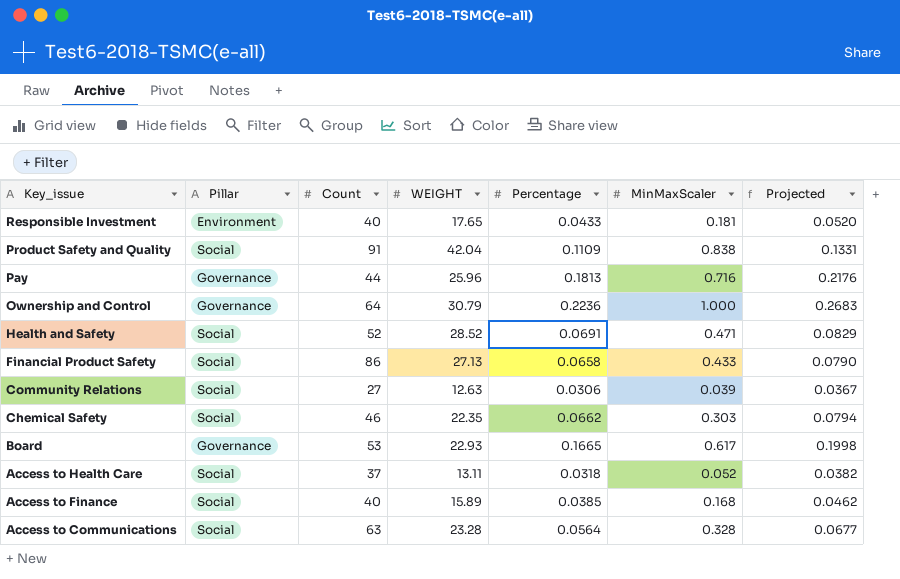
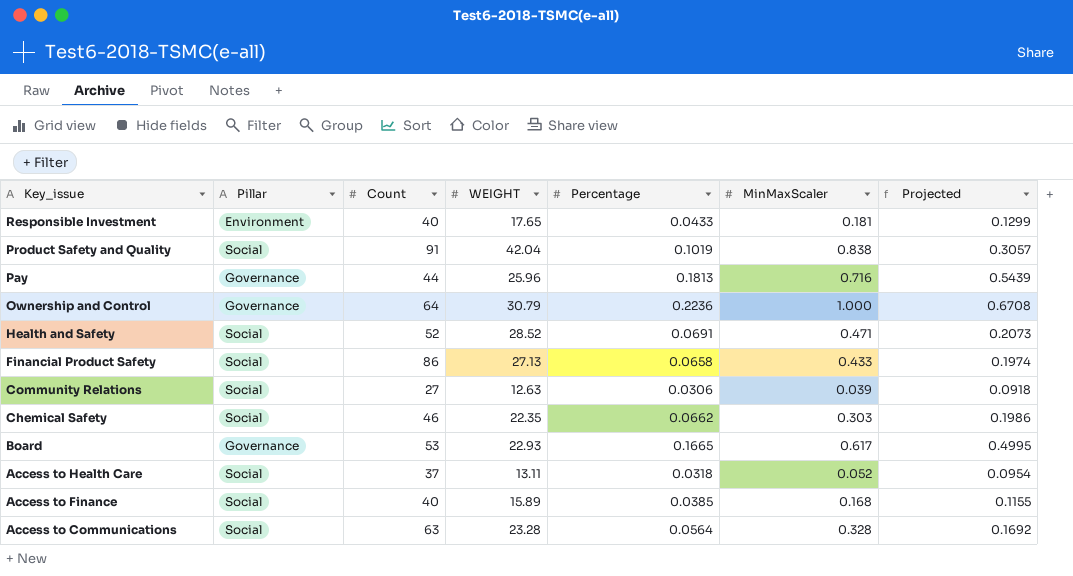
column Projected | formula: [Percentage] * 1.2 -> [Percentage] * 3
Product Safety and Quality | Percentage: 0.1109 -> 0.1019

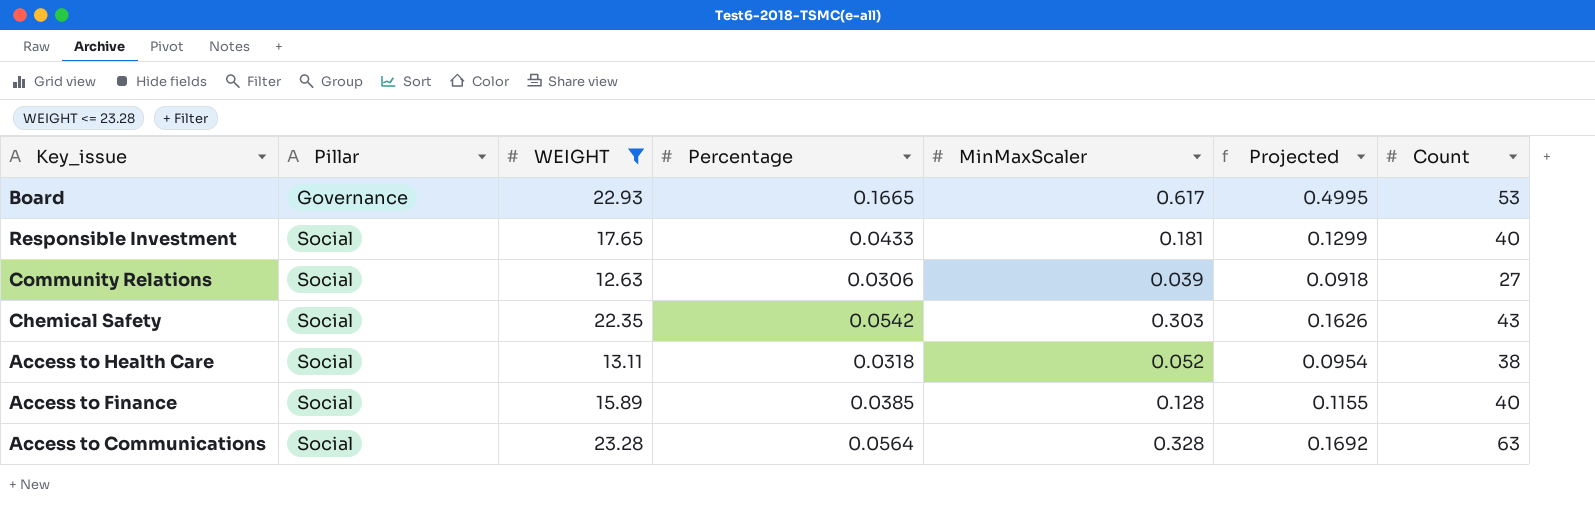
filter: none -> WEIGHT <= 23.28
row order: Key_issue descending -> Pillar ascending
column Count | position: 3 -> 7
Responsible Investment | Pillar: Environment -> Social
Chemical Safety | Percentage: 0.0662 -> 0.0542
Chemical Safety | Projected: 0.1986 -> 0.1626
Chemical Safety | Count: 46 -> 43
Access to Health Care | Count: 37 -> 38
Access to Finance | MinMaxScaler: 0.168 -> 0.128

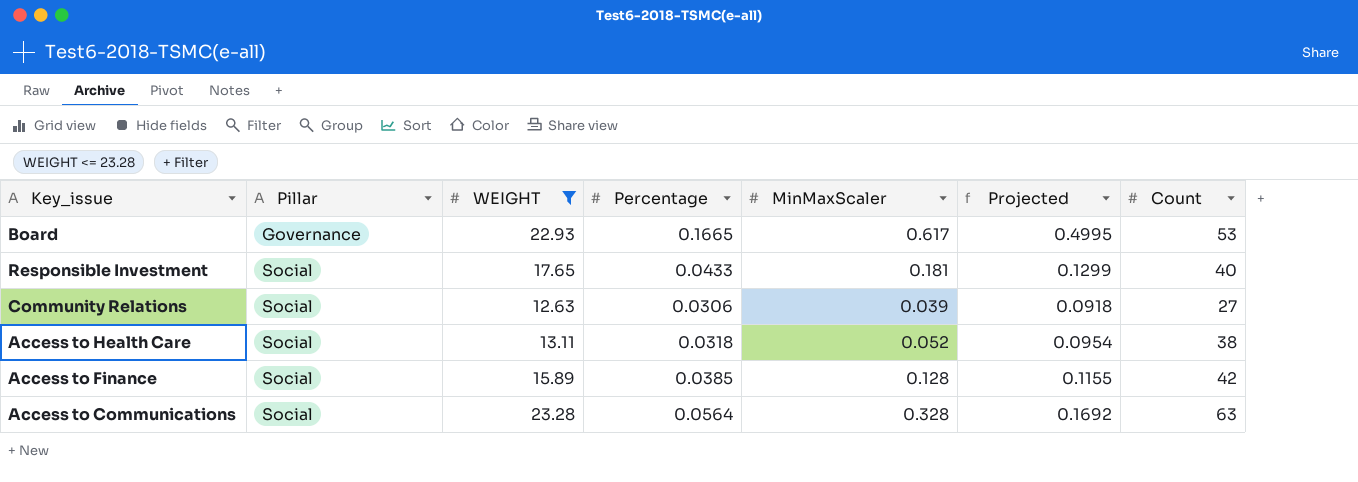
row Chemical Safety: Social | 22.35 | 0.0542 | 0.303 | 0.1626 | 43 -> none
Access to Finance | Count: 40 -> 42

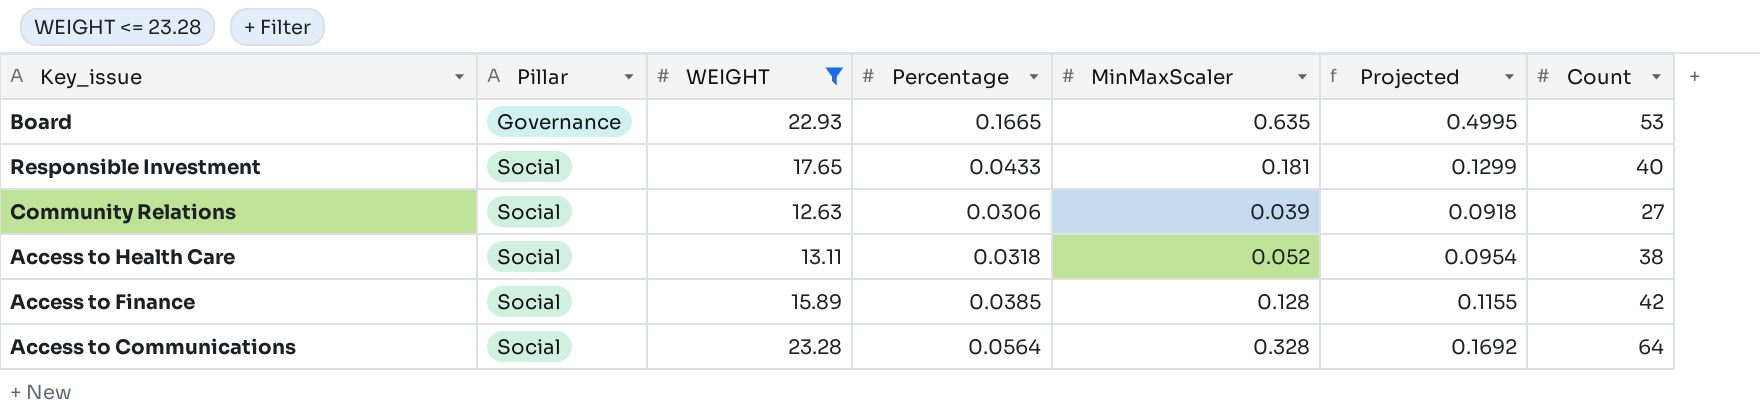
Board | MinMaxScaler: 0.617 -> 0.635
Access to Communications | Count: 63 -> 64

